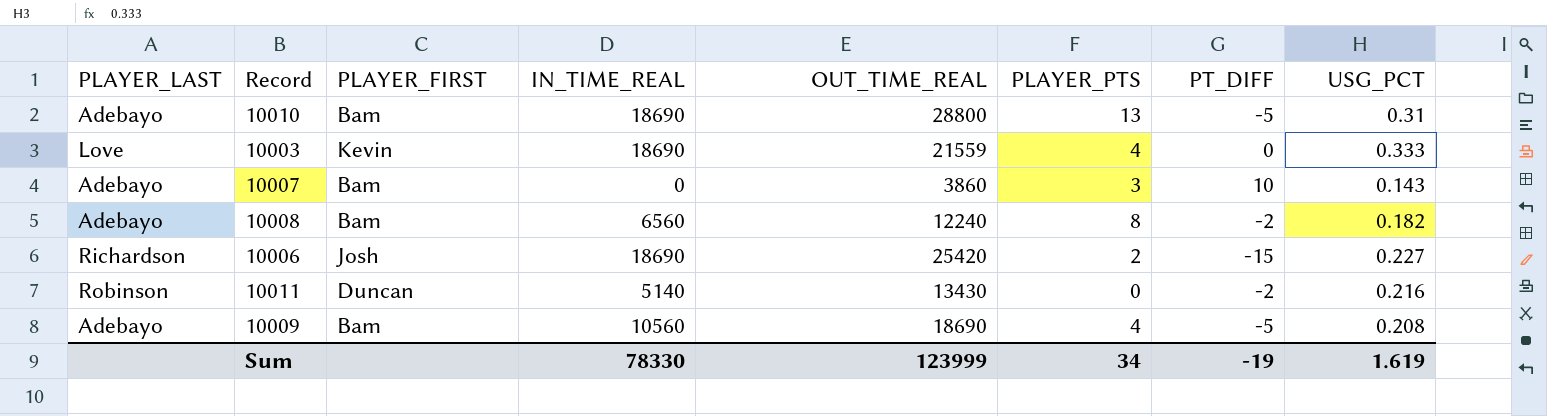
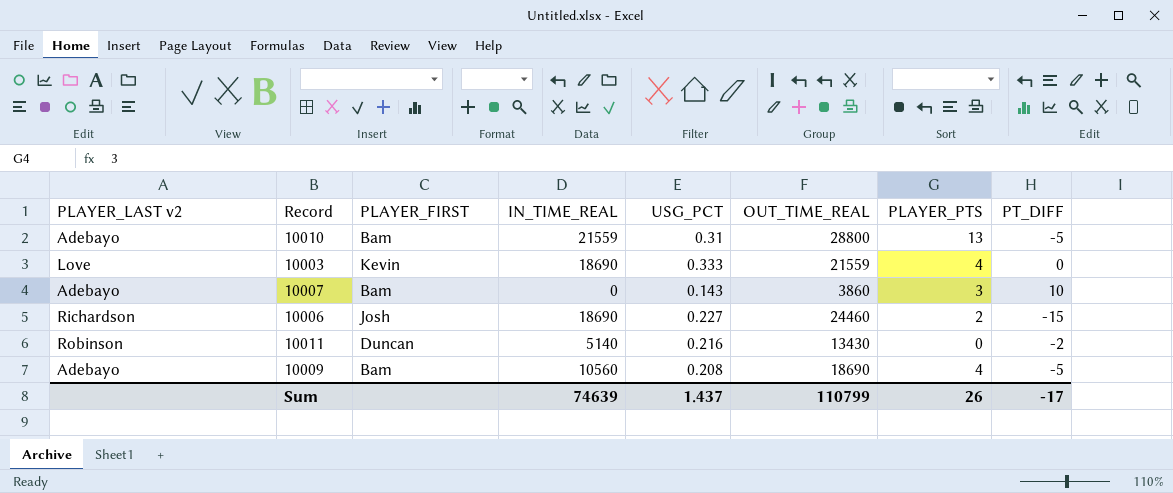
column name: PLAYER_LAST -> PLAYER_LAST v2
column USG_PCT | position: 8 -> 5
row 10008: Adebayo | Bam | 6560 | 12240 | 8 | -2 | 0.182 -> none
10010 | IN_TIME_REAL: 18690 -> 21559
10006 | OUT_TIME_REAL: 25420 -> 24460
Sum | IN_TIME_REAL: 78330 -> 74639
Sum | USG_PCT: 1.619 -> 1.437
Sum | OUT_TIME_REAL: 123999 -> 110799
Sum | PLAYER_PTS: 34 -> 26
Sum | PT_DIFF: -19 -> -17

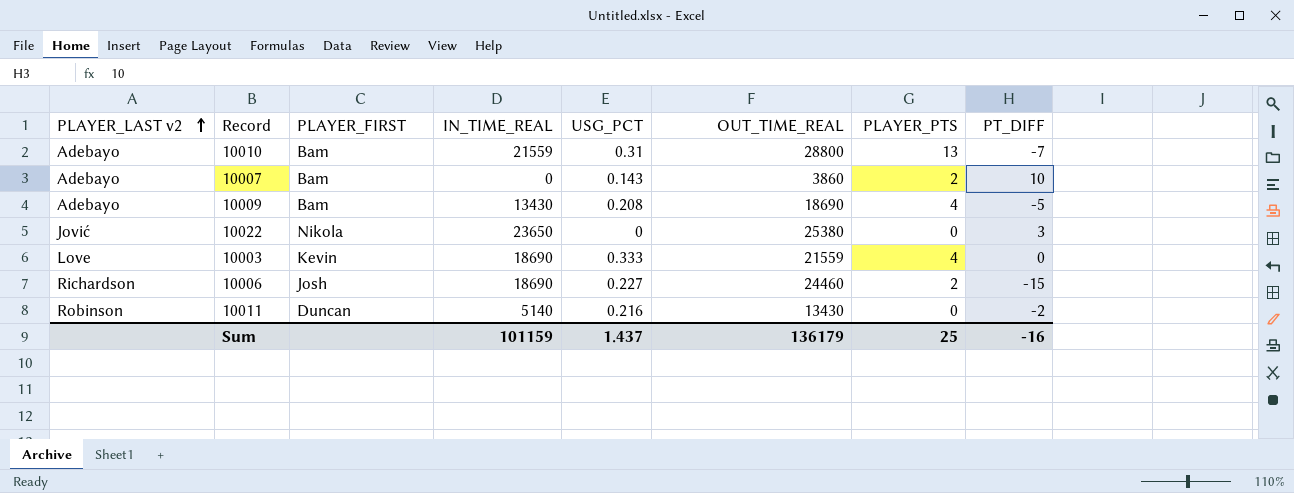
row order: none -> PLAYER_LAST v2 ascending
10010 | PT_DIFF: -5 -> -7
10007 | PLAYER_PTS: 3 -> 2
10009 | IN_TIME_REAL: 10560 -> 13430
row 10022: none -> Jović | Nikola | 23650 | 0 | 25380 | 0 | 3
Sum | IN_TIME_REAL: 74639 -> 101159
Sum | OUT_TIME_REAL: 110799 -> 136179
Sum | PLAYER_PTS: 26 -> 25
Sum | PT_DIFF: -17 -> -16

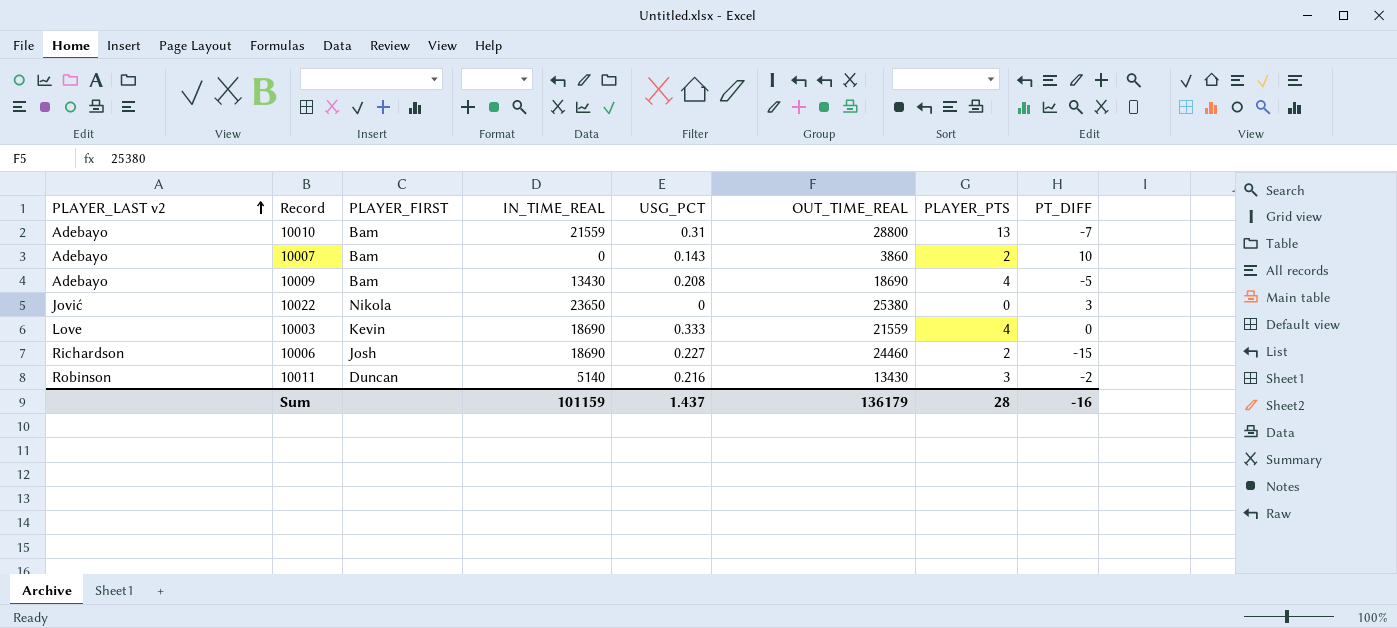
10011 | PLAYER_PTS: 0 -> 3
Sum | PLAYER_PTS: 25 -> 28

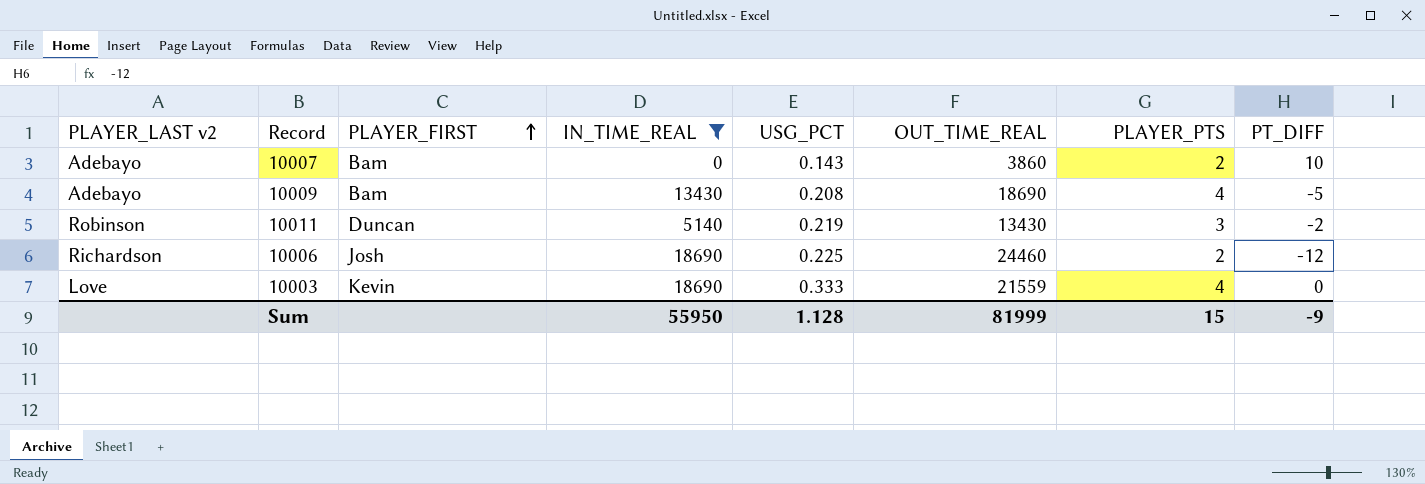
filter: none -> IN_TIME_REAL <= 18690
row order: PLAYER_LAST v2 ascending -> PLAYER_FIRST ascending
10011 | USG_PCT: 0.216 -> 0.219
10006 | USG_PCT: 0.227 -> 0.225
10006 | PT_DIFF: -15 -> -12
Sum | IN_TIME_REAL: 101159 -> 55950
Sum | USG_PCT: 1.437 -> 1.128
Sum | OUT_TIME_REAL: 136179 -> 81999
Sum | PLAYER_PTS: 28 -> 15
Sum | PT_DIFF: -16 -> -9

